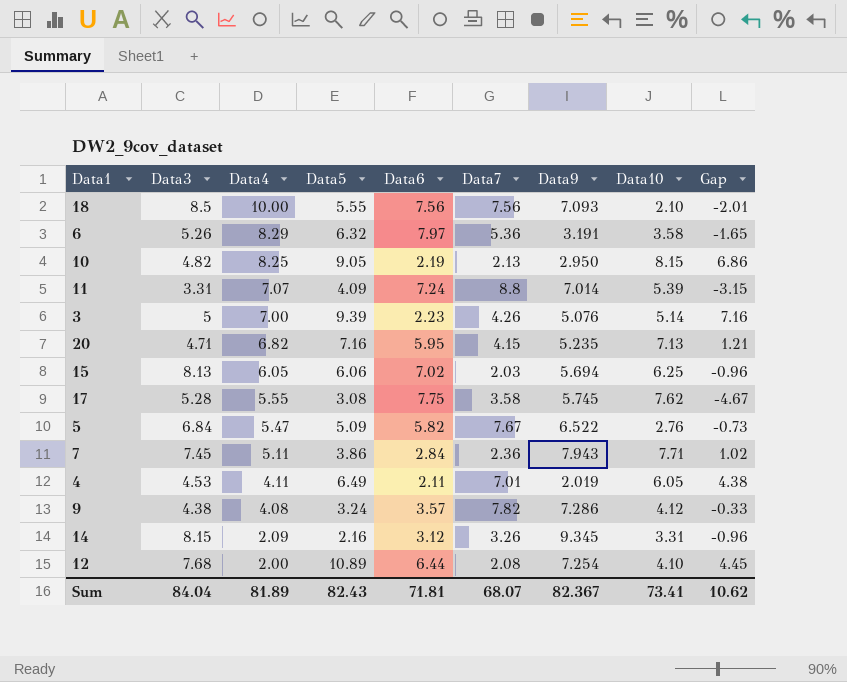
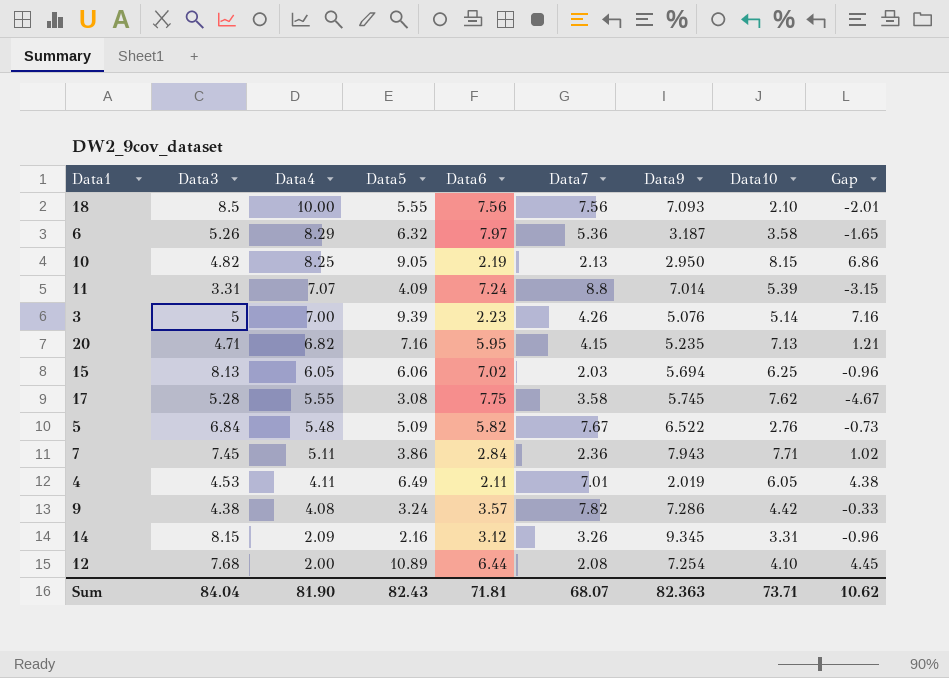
6 | Data9: 3.191 -> 3.187
5 | Data4: 5.47 -> 5.48
9 | Data10: 4.12 -> 4.42
Sum | Data4: 81.89 -> 81.90
Sum | Data9: 82.367 -> 82.363
Sum | Data10: 73.41 -> 73.71

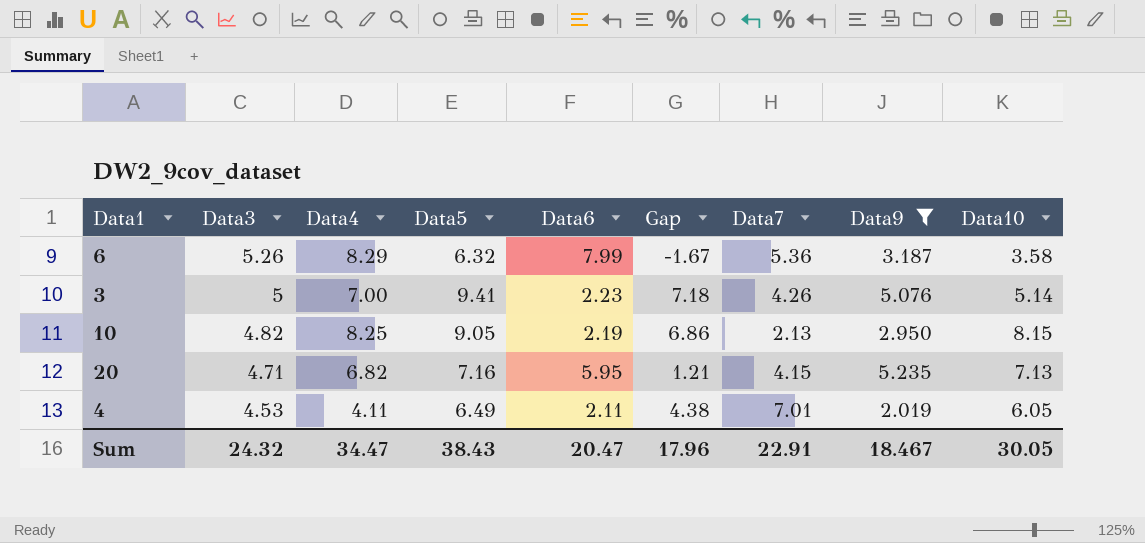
filter: none -> Data9 <= 5.235
row order: Data4 descending -> Data3 descending
column Gap | position: 9 -> 6
6 | Data6: 7.97 -> 7.99
6 | Gap: -1.65 -> -1.67
3 | Data5: 9.39 -> 9.41
3 | Gap: 7.16 -> 7.18
Sum | Data3: 84.04 -> 24.32
Sum | Data4: 81.90 -> 34.47
Sum | Data5: 82.43 -> 38.43
Sum | Data6: 71.81 -> 20.47
Sum | Gap: 10.62 -> 17.96
Sum | Data7: 68.07 -> 22.91
Sum | Data9: 82.363 -> 18.467
Sum | Data10: 73.71 -> 30.05

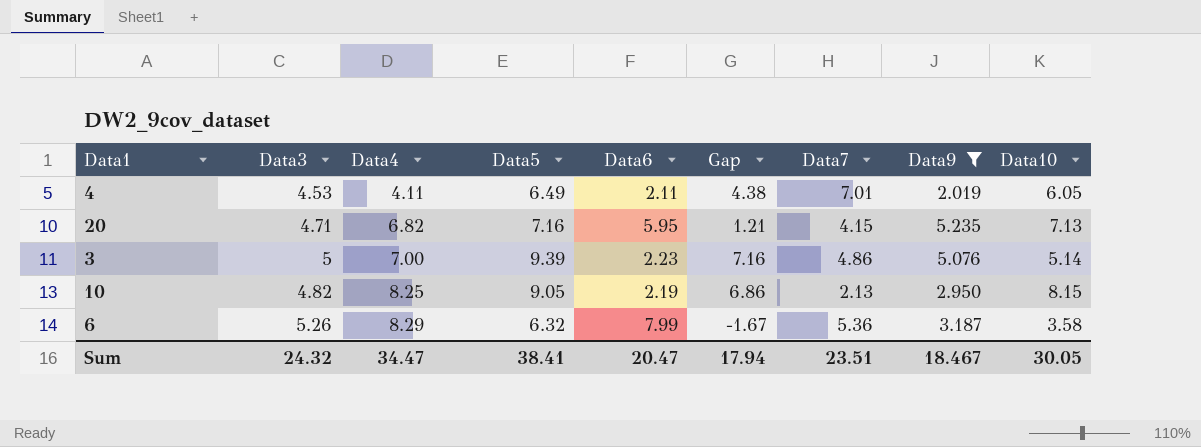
row order: Data3 descending -> Data4 ascending
3 | Data5: 9.41 -> 9.39
3 | Gap: 7.18 -> 7.16
3 | Data7: 4.26 -> 4.86
Sum | Data5: 38.43 -> 38.41
Sum | Gap: 17.96 -> 17.94
Sum | Data7: 22.91 -> 23.51

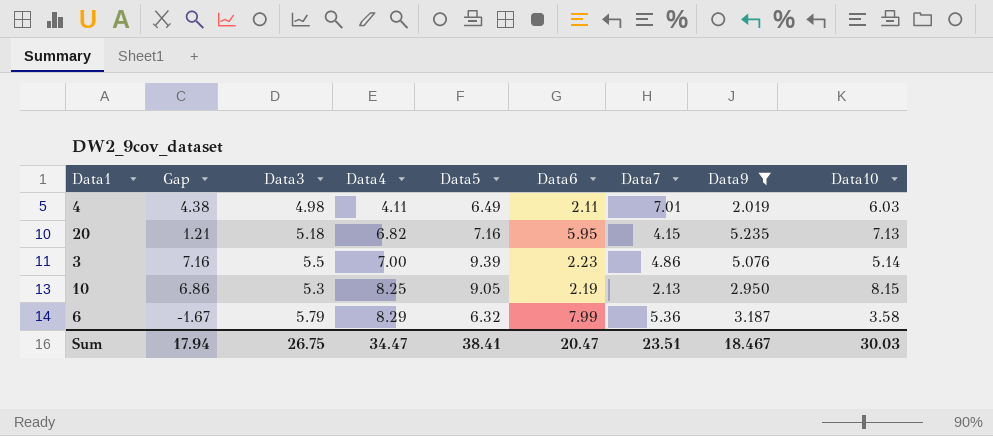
column Gap | position: 6 -> 2
4 | Data3: 4.53 -> 4.98
4 | Data10: 6.05 -> 6.03
20 | Data3: 4.71 -> 5.18
3 | Data3: 5 -> 5.5
10 | Data3: 4.82 -> 5.3
6 | Data3: 5.26 -> 5.79
Sum | Data3: 24.32 -> 26.75
Sum | Data10: 30.05 -> 30.03

